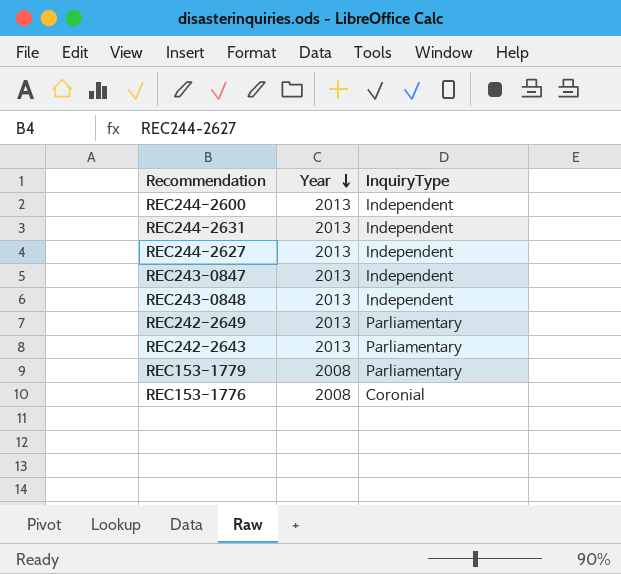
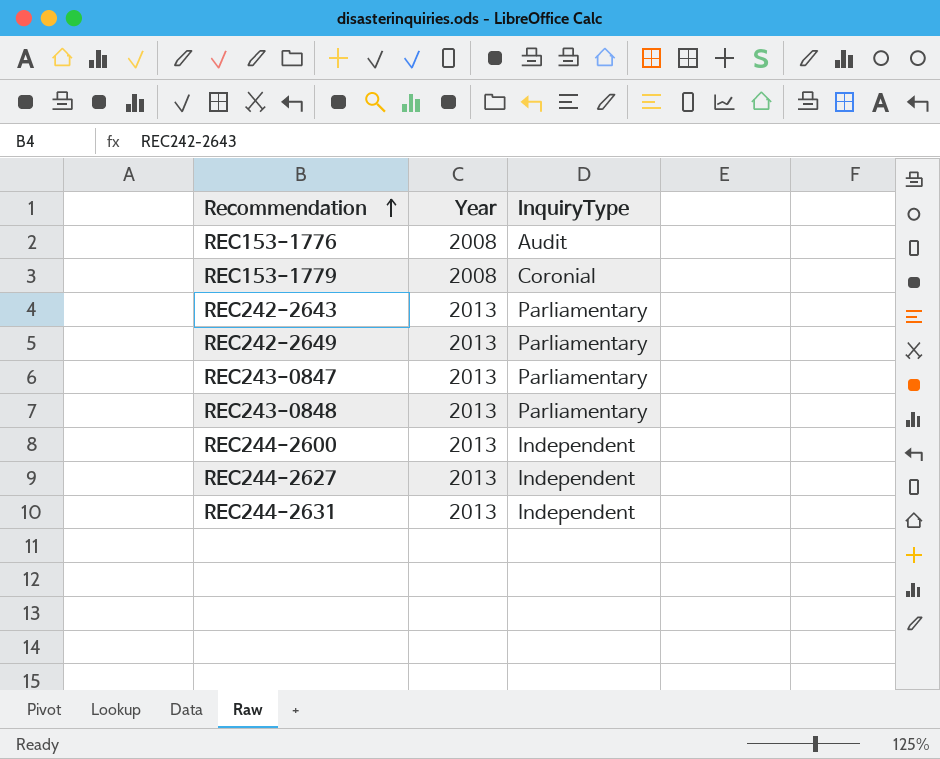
row order: Year descending -> Recommendation ascending
REC153-1776 | InquiryType: Coronial -> Audit
REC153-1779 | InquiryType: Parliamentary -> Coronial
REC243-0847 | InquiryType: Independent -> Parliamentary
REC243-0848 | InquiryType: Independent -> Parliamentary

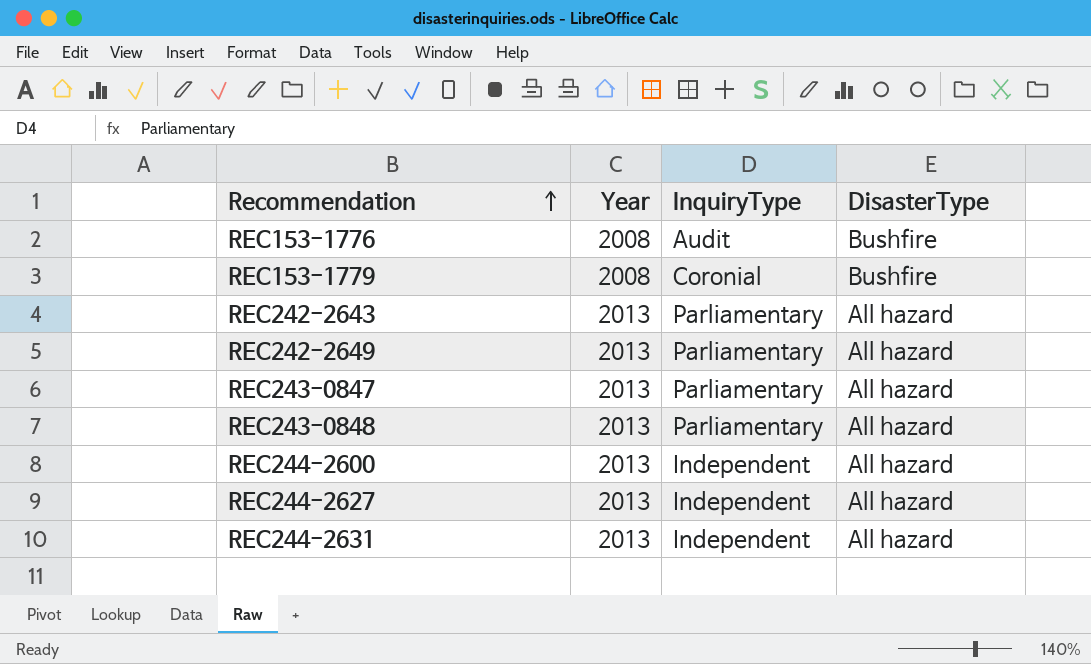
column DisasterType | position: none -> 4

